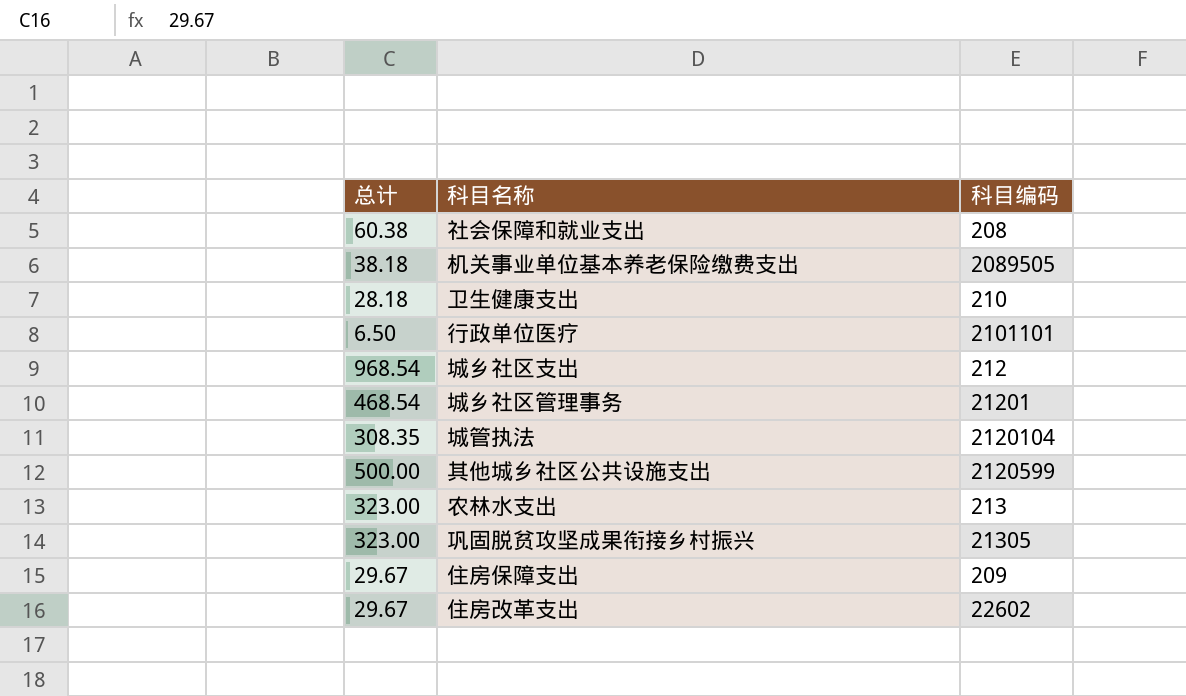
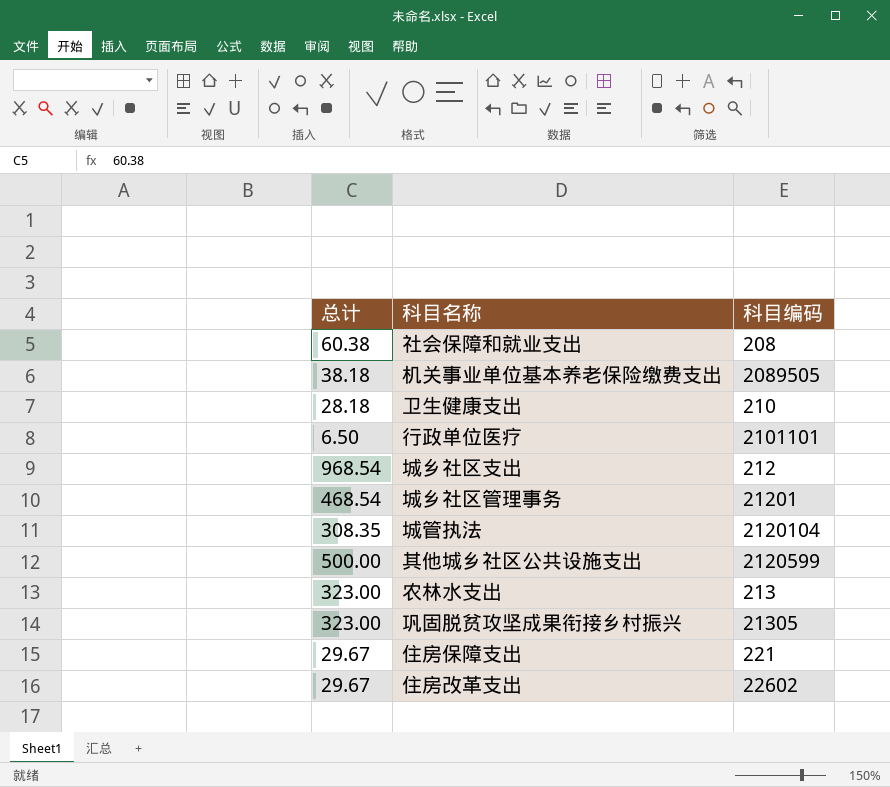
住房保障支出 | 科目编码: 209 -> 221

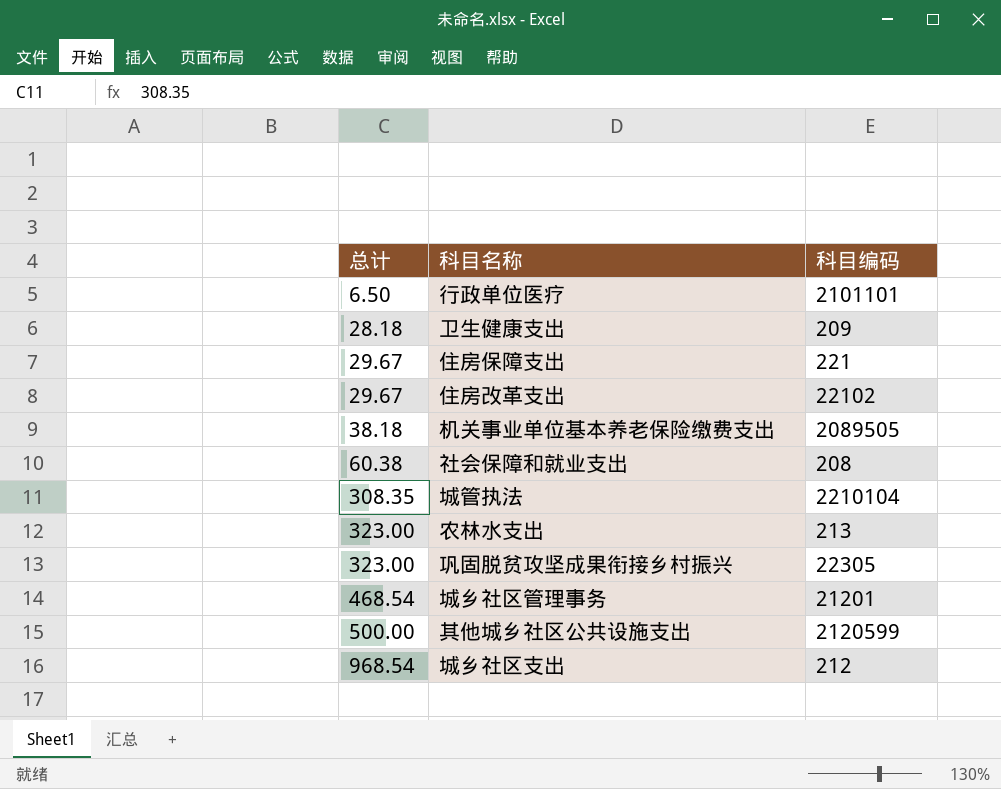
row order: none -> 总计 ascending
卫生健康支出 | 科目编码: 210 -> 209
住房改革支出 | 科目编码: 22602 -> 22102
城管执法 | 科目编码: 2120104 -> 2210104
巩固脱贫攻坚成果衔接乡村振兴 | 科目编码: 21305 -> 22305

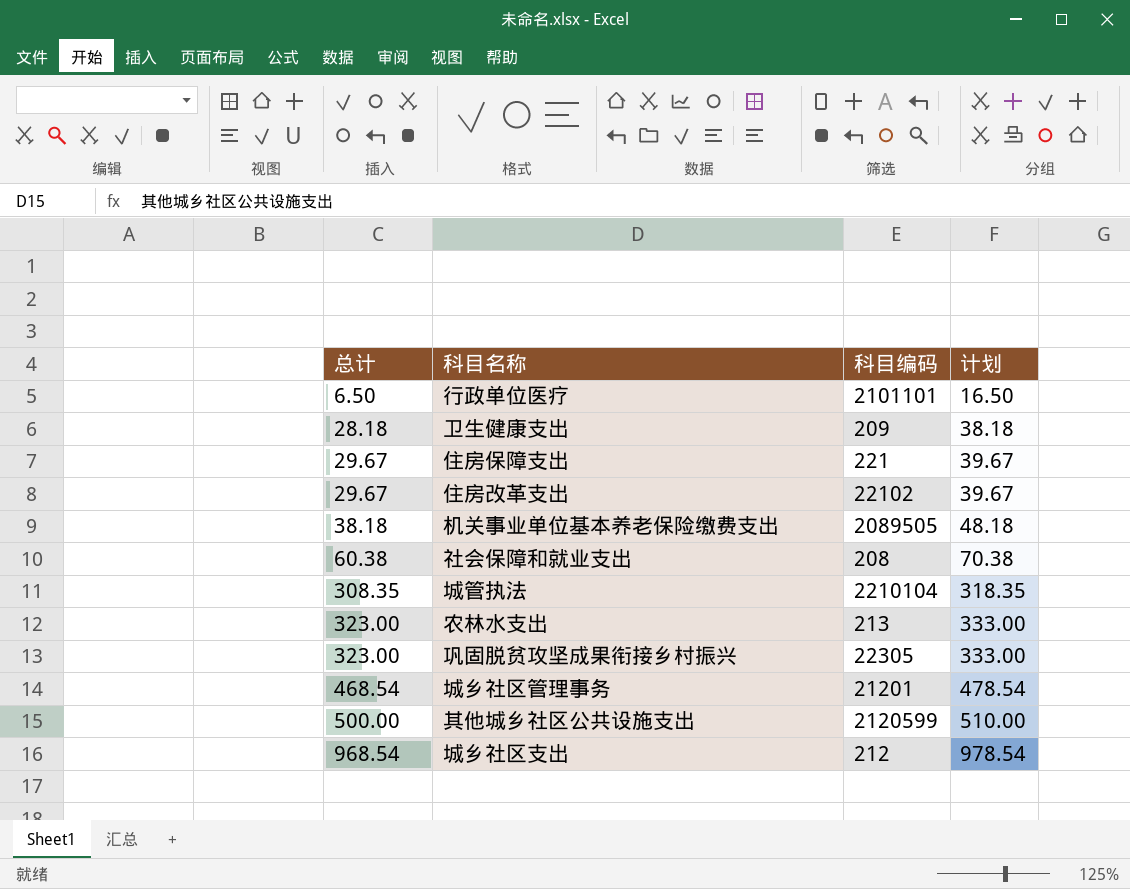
column 计划 | formula: none -> [总计] + 10

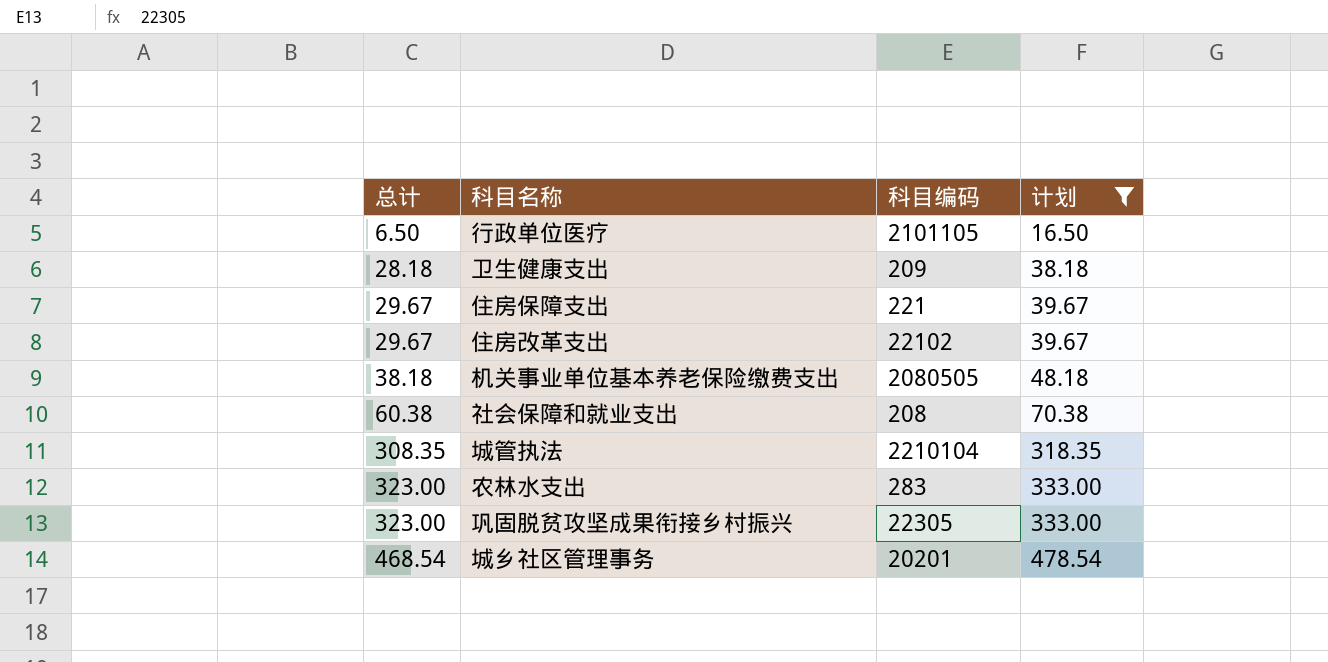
filter: none -> 计划 <= 478.54
行政单位医疗 | 科目编码: 2101101 -> 2101105
机关事业单位基本养老保险缴费支出 | 科目编码: 2089505 -> 2080505
农林水支出 | 科目编码: 213 -> 283
城乡社区管理事务 | 科目编码: 21201 -> 20201

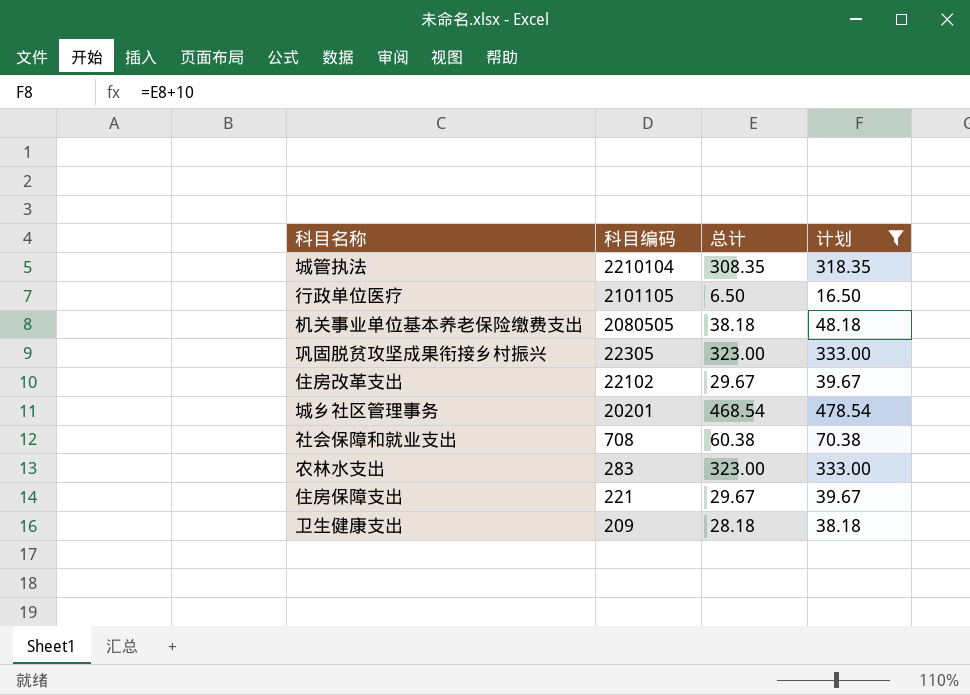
row order: 总计 ascending -> 科目编码 descending
column 总计 | position: 1 -> 3
社会保障和就业支出 | 科目编码: 208 -> 708

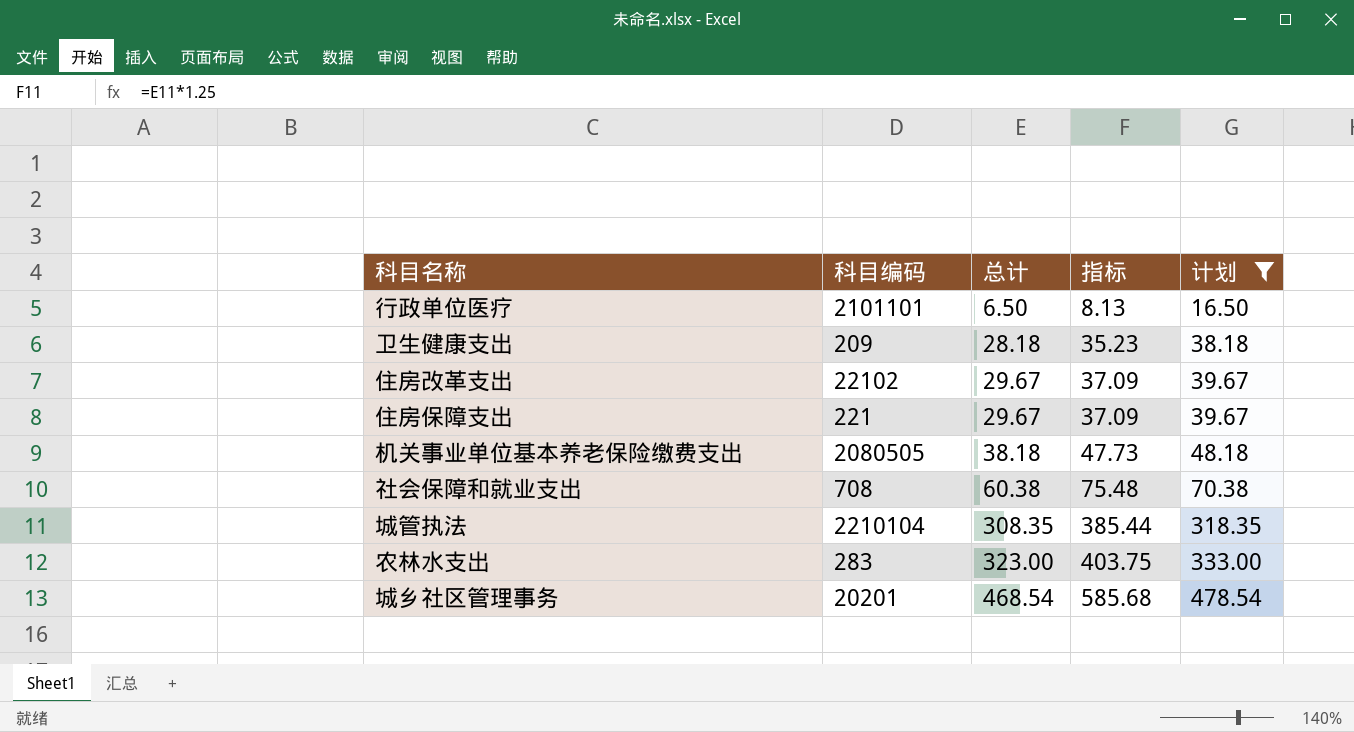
row order: 科目编码 descending -> 总计 ascending
column 指标 | formula: none -> [总计] * 1.25
row 巩固脱贫攻坚成果衔接乡村振兴: 22305 | 323.00 | 333.00 -> none
行政单位医疗 | 科目编码: 2101105 -> 2101101

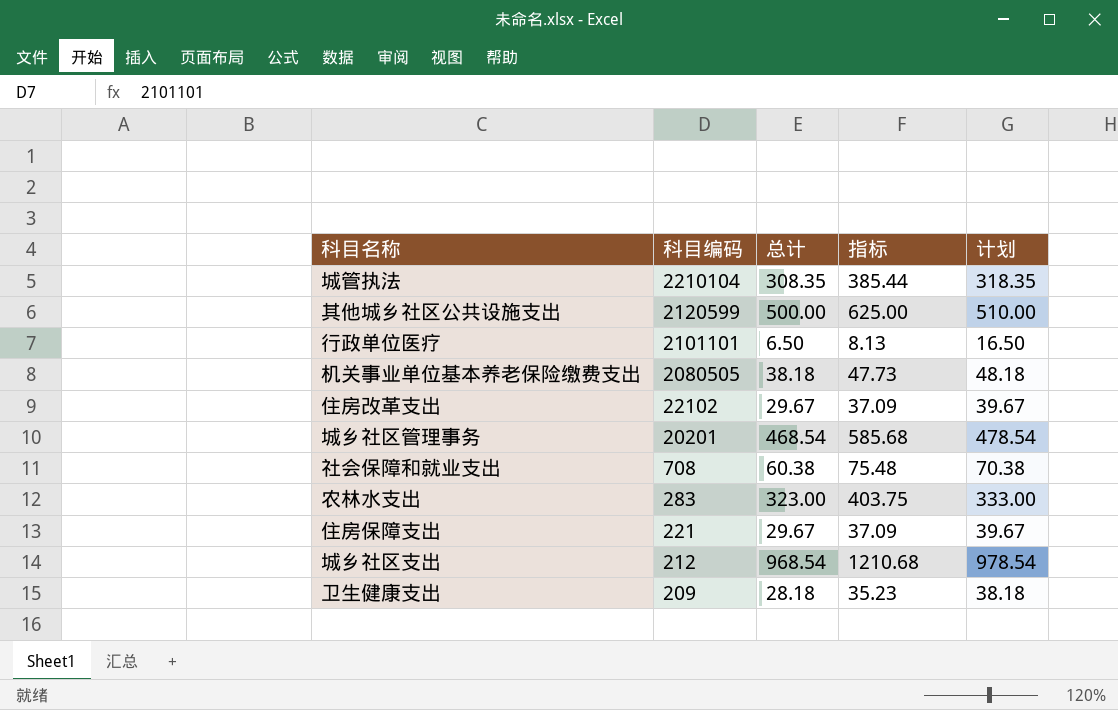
filter: 计划 <= 478.54 -> none
row order: 总计 ascending -> 科目编码 descending

